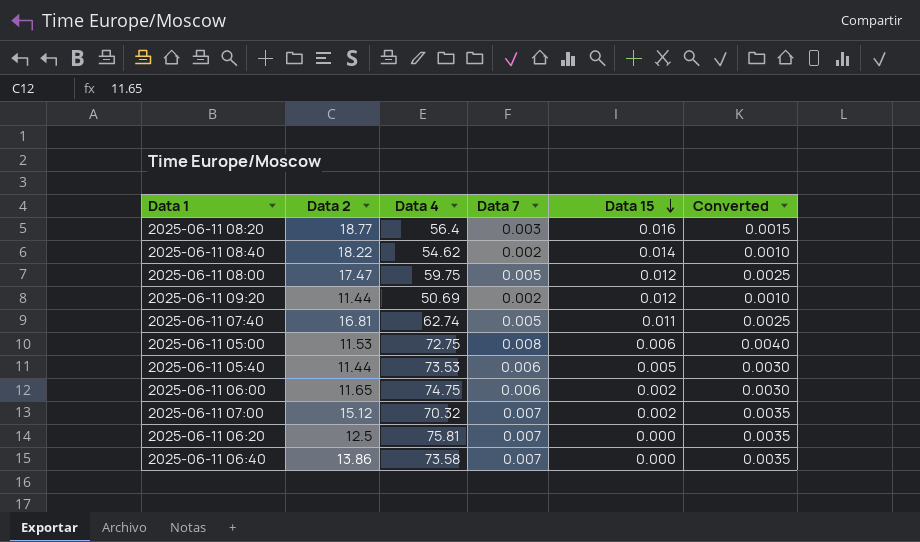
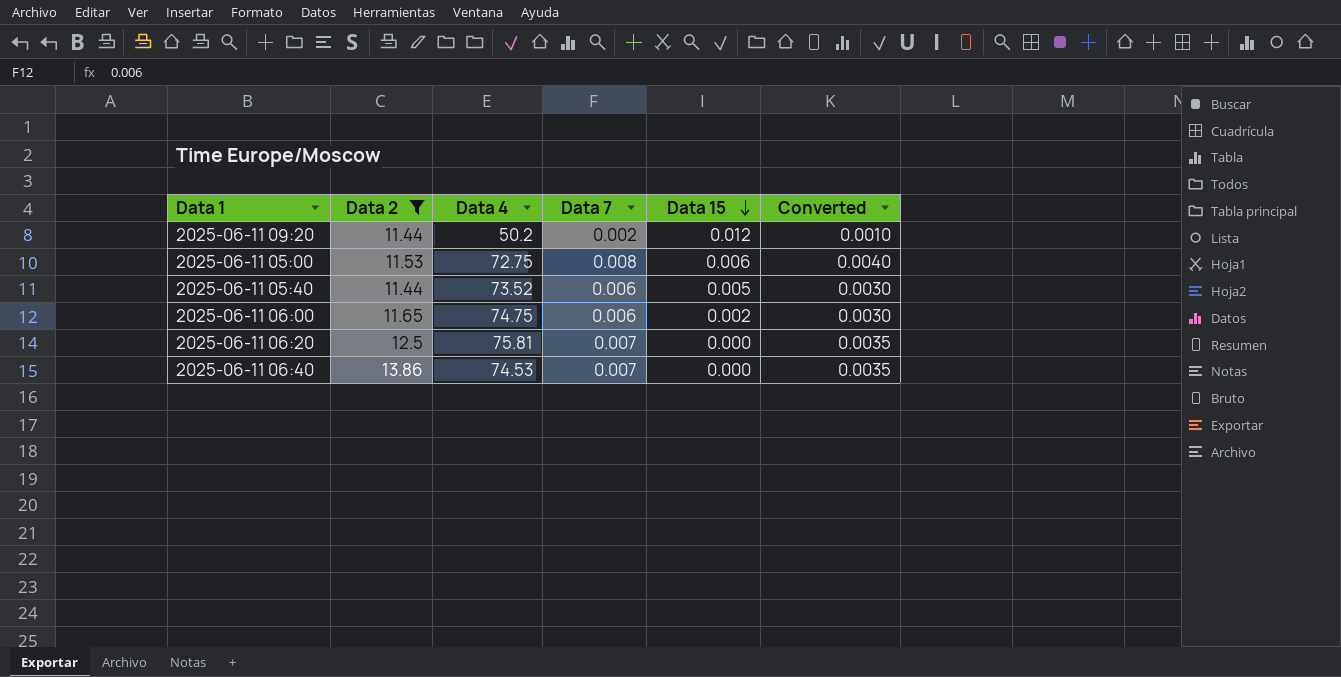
filter: none -> Data 2 <= 13.86
2025-06-11 09:20 | Data 4: 50.69 -> 50.2
2025-06-11 05:40 | Data 4: 73.53 -> 73.52
2025-06-11 06:40 | Data 4: 73.58 -> 74.53

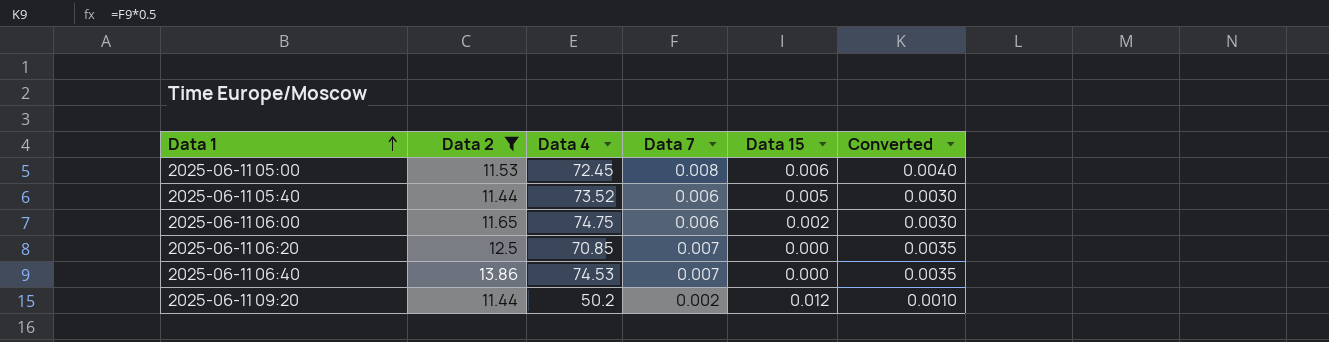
row order: Data 15 descending -> Data 1 ascending
2025-06-11 05:00 | Data 4: 72.75 -> 72.45
2025-06-11 06:20 | Data 4: 75.81 -> 70.85

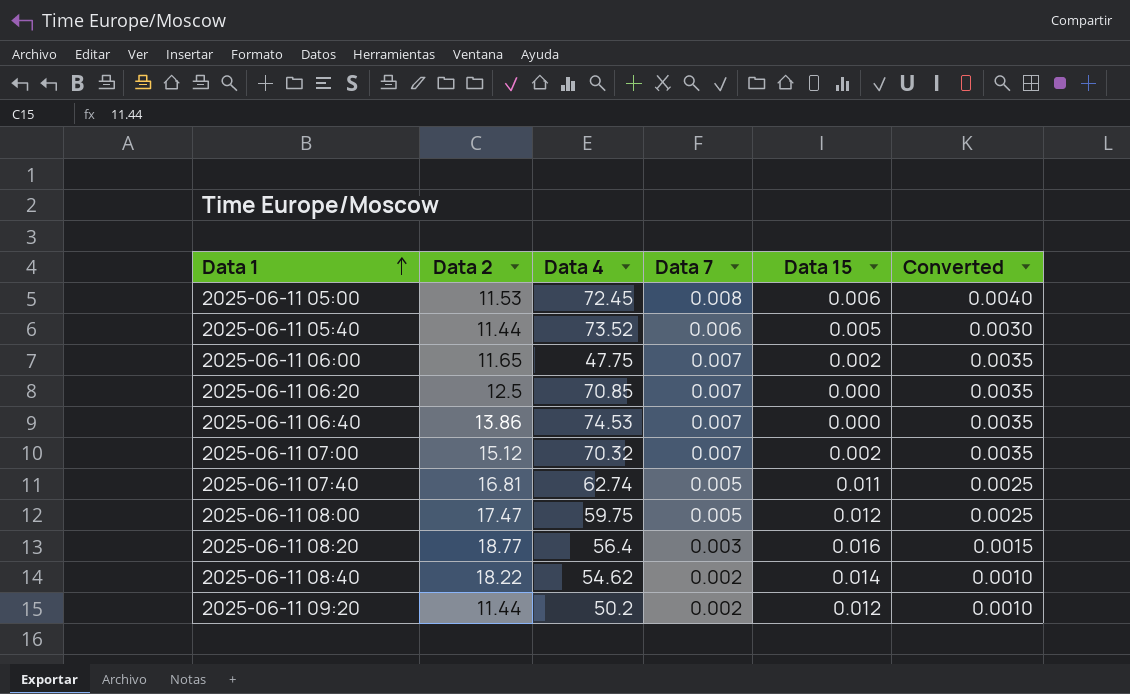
filter: Data 2 <= 13.86 -> none
2025-06-11 06:00 | Data 4: 74.75 -> 47.75
2025-06-11 06:00 | Data 7: 0.006 -> 0.007
2025-06-11 06:00 | Converted: 0.0030 -> 0.0035

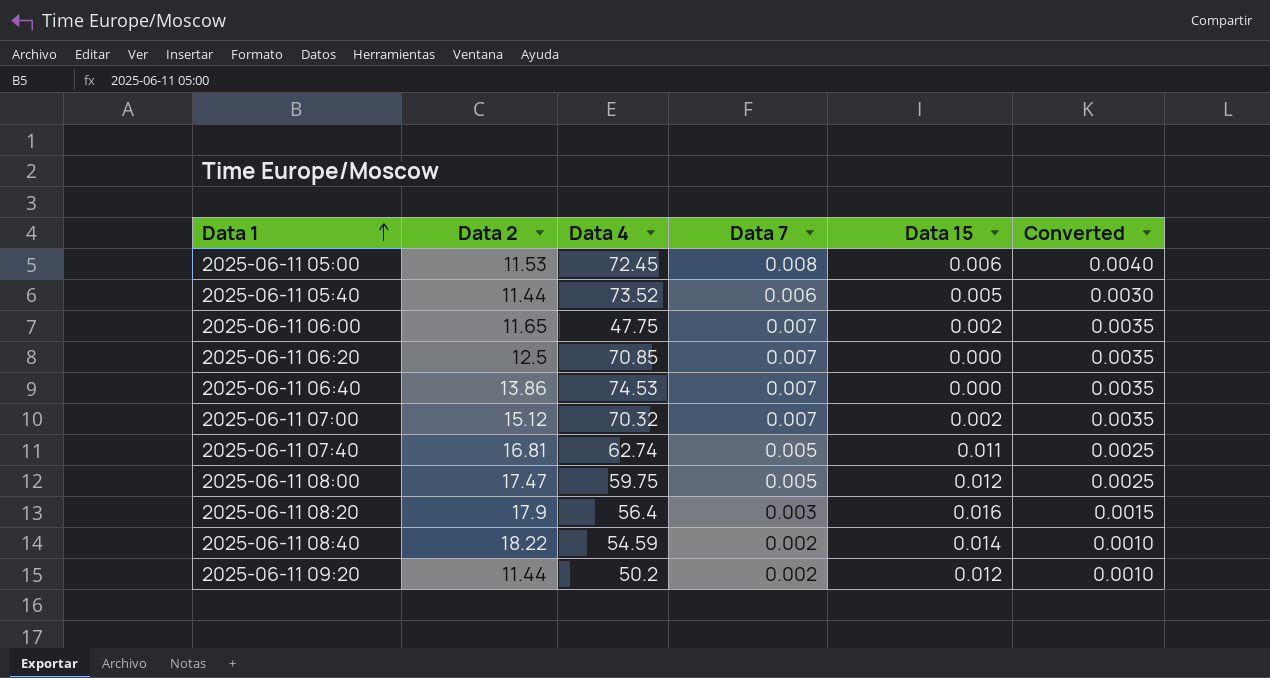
2025-06-11 08:20 | Data 2: 18.77 -> 17.9
2025-06-11 08:40 | Data 4: 54.62 -> 54.59

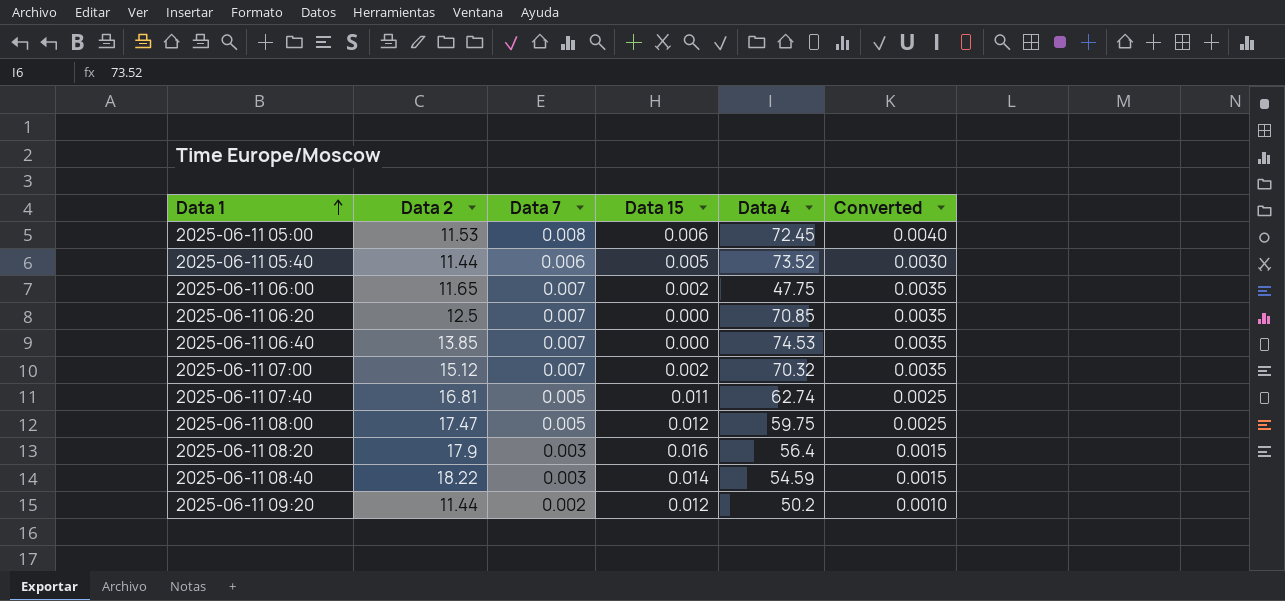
column Data 4 | position: 3 -> 5
2025-06-11 06:40 | Data 2: 13.86 -> 13.85
2025-06-11 08:40 | Data 7: 0.002 -> 0.003
2025-06-11 08:40 | Converted: 0.0010 -> 0.0015

